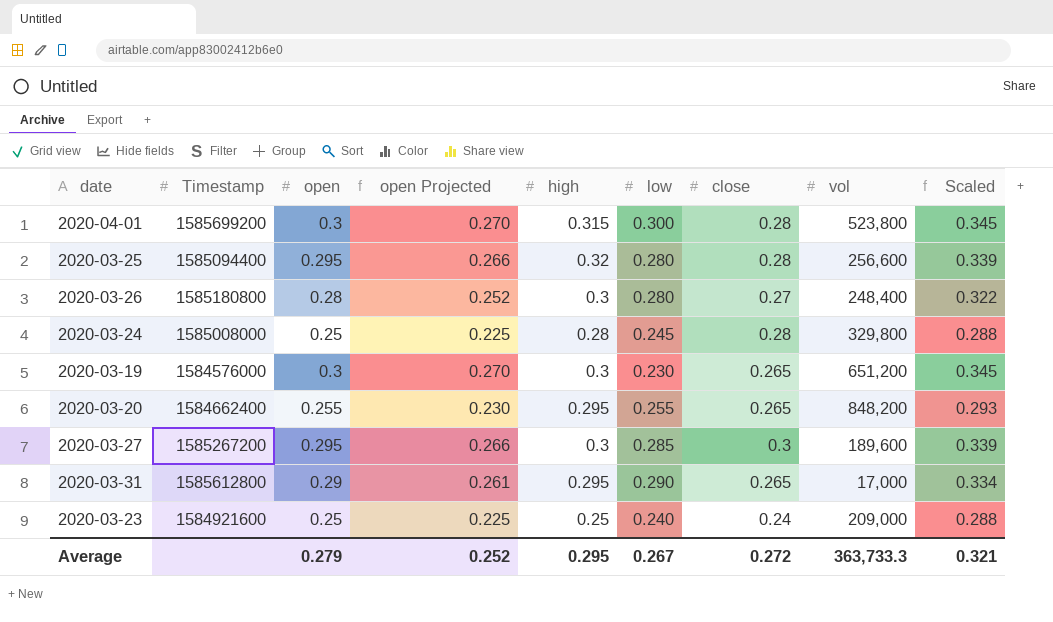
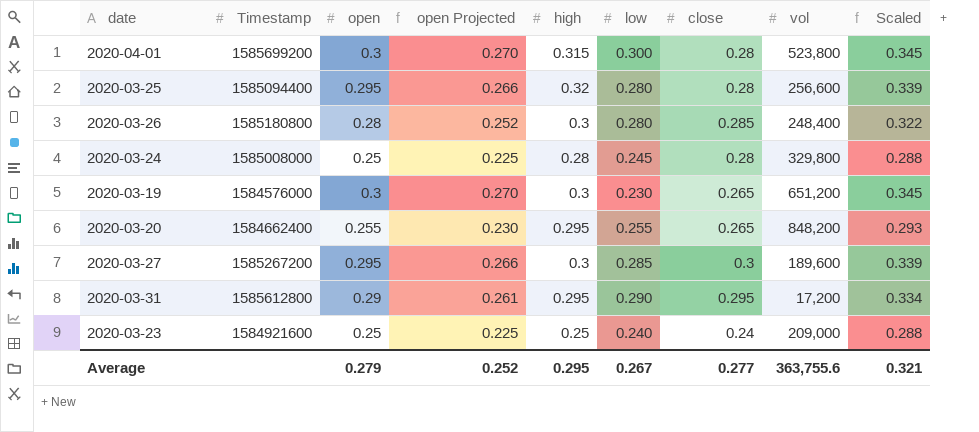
2020-03-26 | close: 0.27 -> 0.285
2020-03-31 | close: 0.265 -> 0.295
2020-03-31 | vol: 17,000 -> 17,200
Average | close: 0.272 -> 0.277
Average | vol: 363,733.3 -> 363,755.6

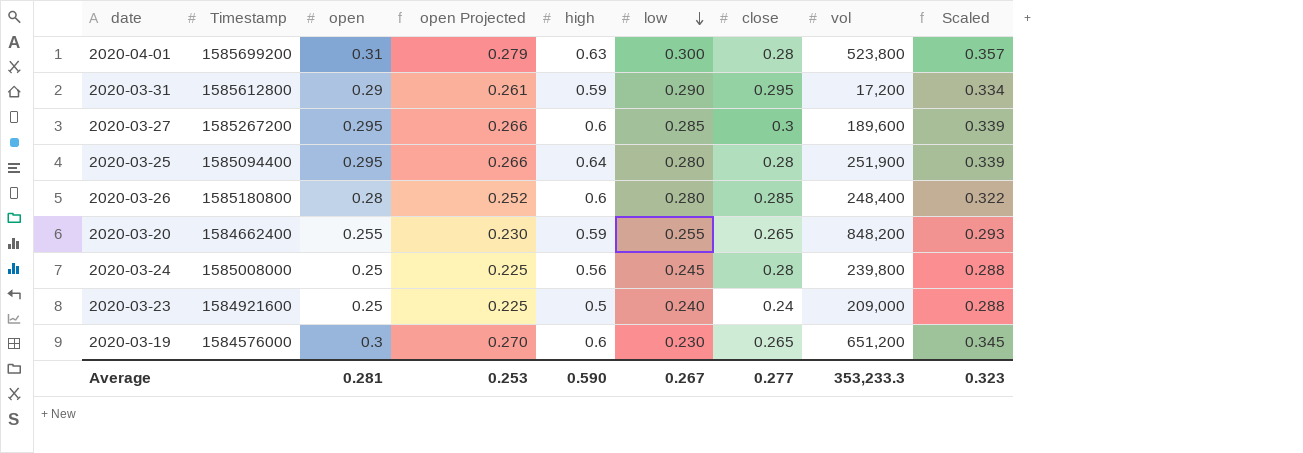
row order: none -> low descending
2020-04-01 | open: 0.3 -> 0.31
2020-04-01 | open Projected: 0.270 -> 0.279
2020-04-01 | high: 0.315 -> 0.63
2020-04-01 | Scaled: 0.345 -> 0.357
2020-03-31 | high: 0.295 -> 0.59
2020-03-27 | high: 0.3 -> 0.6
2020-03-25 | high: 0.32 -> 0.64
2020-03-25 | vol: 256,600 -> 251,900
2020-03-26 | high: 0.3 -> 0.6
2020-03-20 | high: 0.295 -> 0.59
2020-03-24 | high: 0.28 -> 0.56
2020-03-24 | vol: 329,800 -> 239,800
2020-03-23 | high: 0.25 -> 0.5
2020-03-19 | high: 0.3 -> 0.6
Average | open: 0.279 -> 0.281
Average | open Projected: 0.252 -> 0.253
Average | high: 0.295 -> 0.590
Average | vol: 363,755.6 -> 353,233.3
Average | Scaled: 0.321 -> 0.323

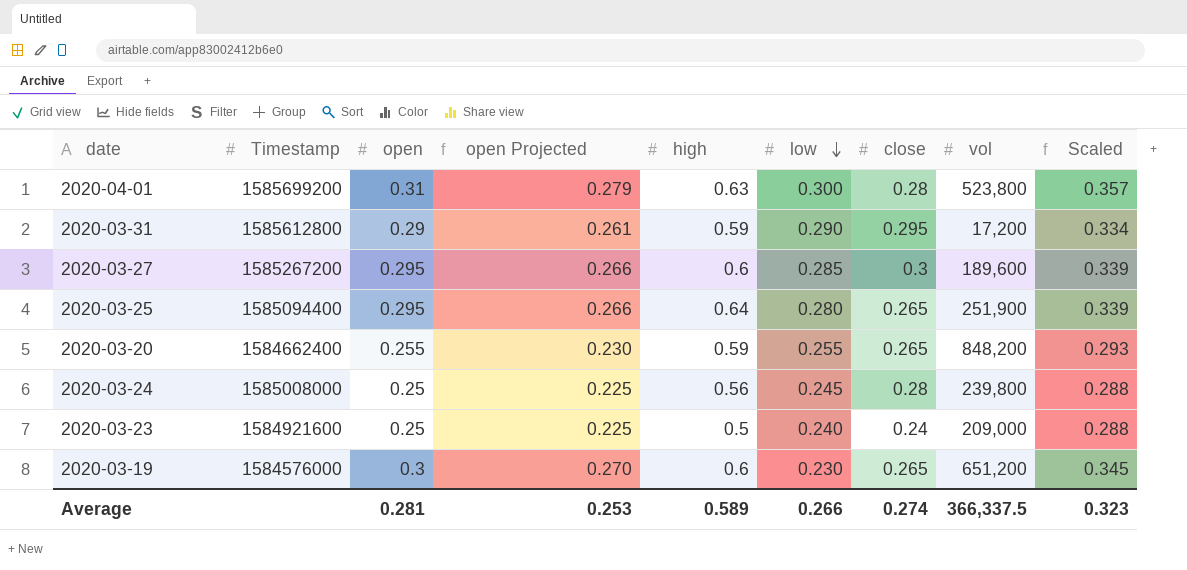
row 2020-03-26: 1585180800 | 0.28 | 0.252 | 0.6 | 0.280 | 0.285 | 248,400 | 0.322 -> none
2020-03-25 | close: 0.28 -> 0.265
Average | high: 0.590 -> 0.589
Average | low: 0.267 -> 0.266
Average | close: 0.277 -> 0.274
Average | vol: 353,233.3 -> 366,337.5

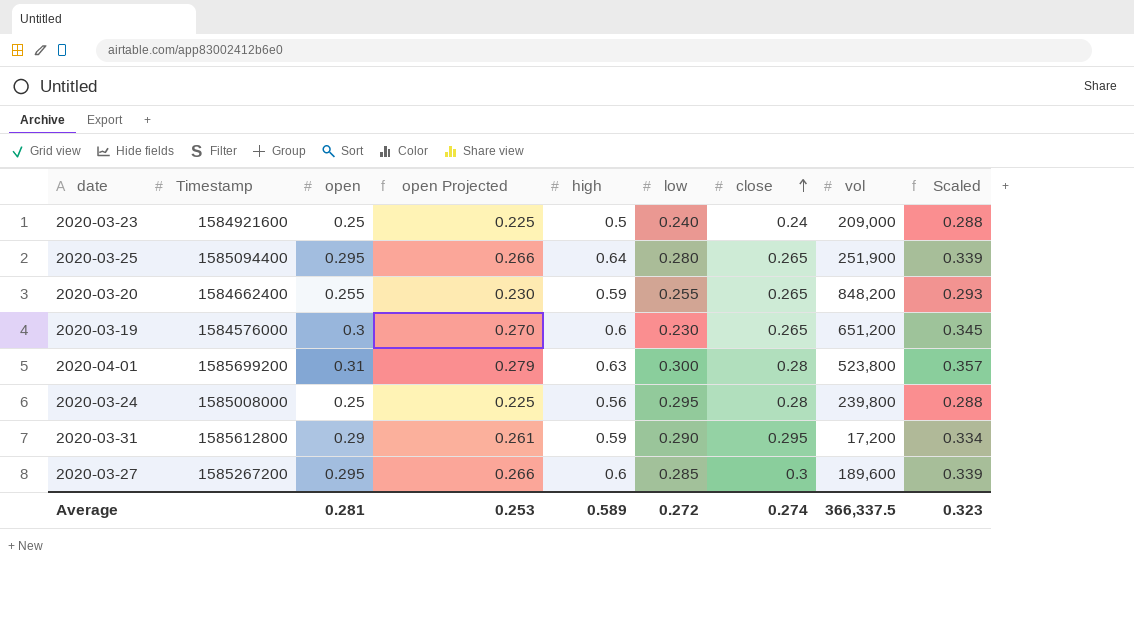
row order: low descending -> close ascending
2020-03-24 | low: 0.245 -> 0.295
Average | low: 0.266 -> 0.272

